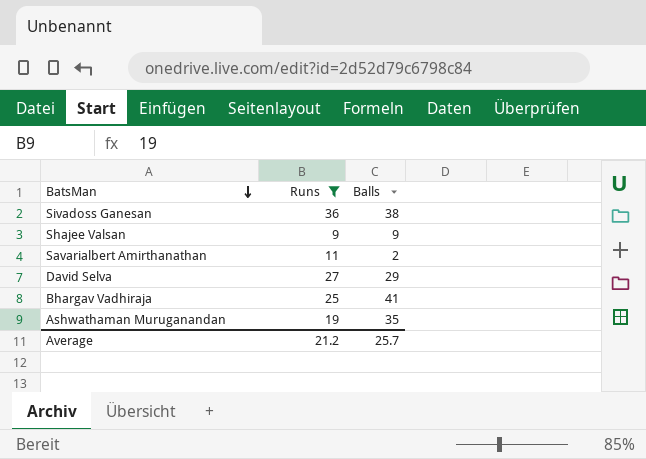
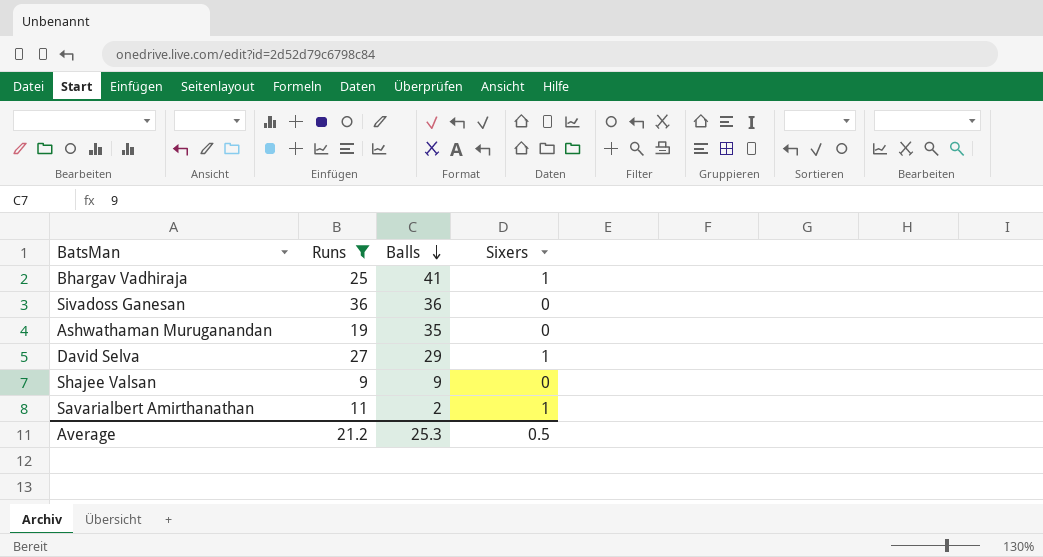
row order: BatsMan descending -> Balls descending
column Sixers | position: none -> 4
Sivadoss Ganesan | Balls: 38 -> 36
Average | Balls: 25.7 -> 25.3

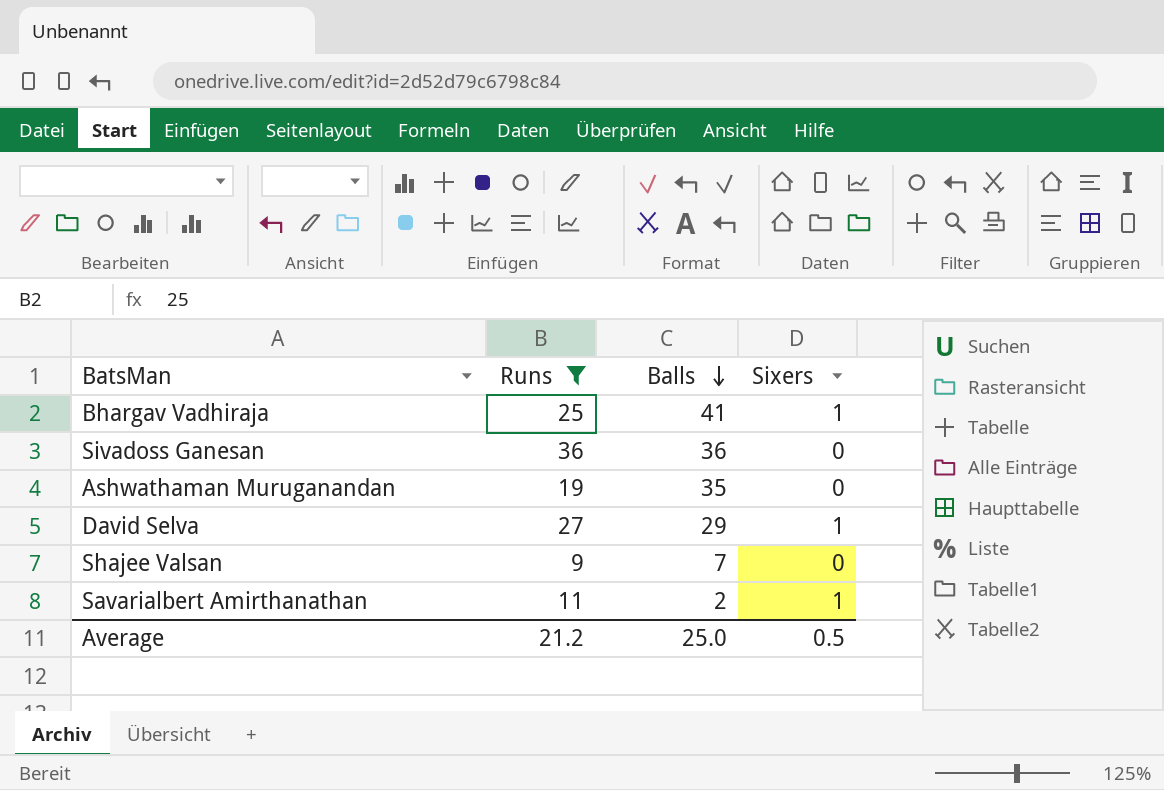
Shajee Valsan | Balls: 9 -> 7
Average | Balls: 25.3 -> 25.0

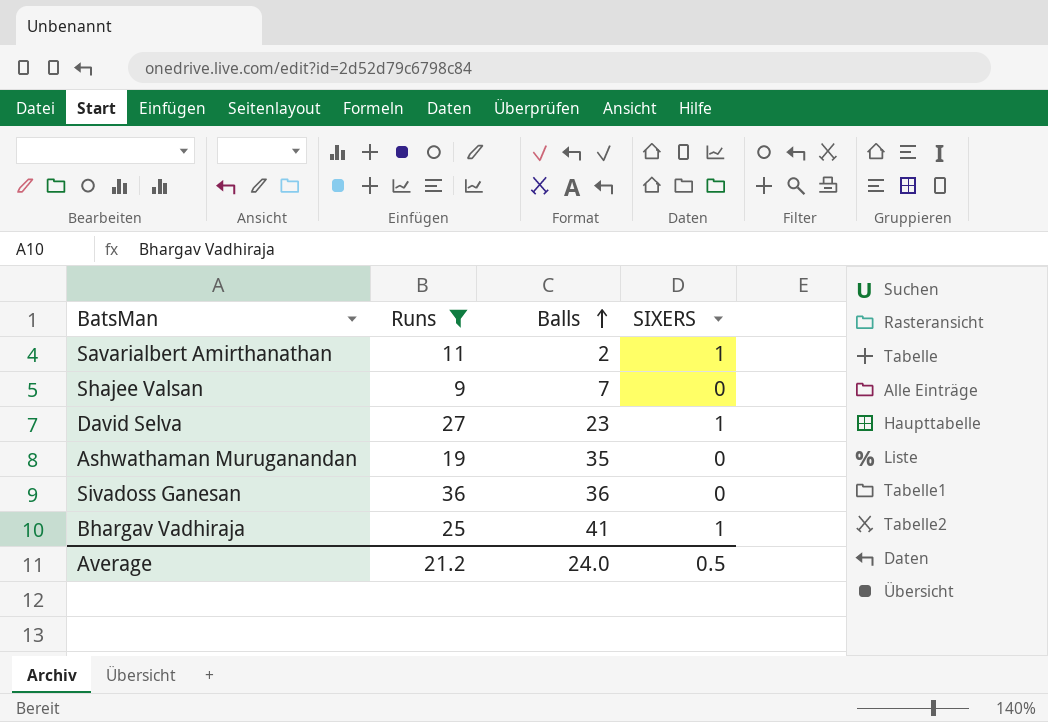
row order: Balls descending -> Balls ascending
column name: Sixers -> SIXERS
David Selva | Balls: 29 -> 23
Average | Balls: 25.0 -> 24.0

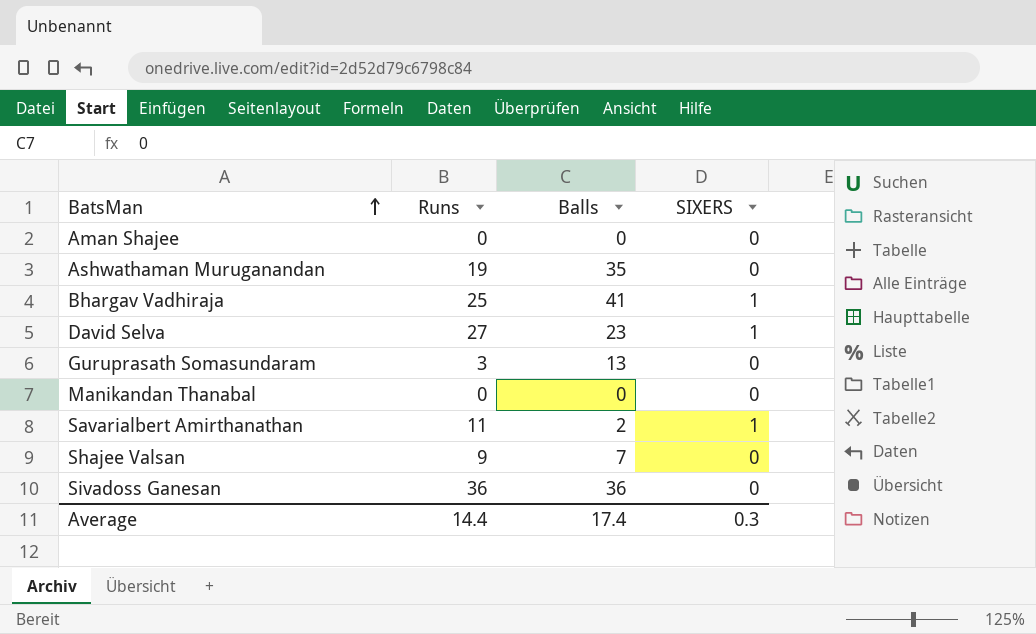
filter: Runs >= 9 -> none
row order: Balls ascending -> BatsMan ascending
Average | Runs: 21.2 -> 14.4
Average | Balls: 24.0 -> 17.4
Average | SIXERS: 0.5 -> 0.3

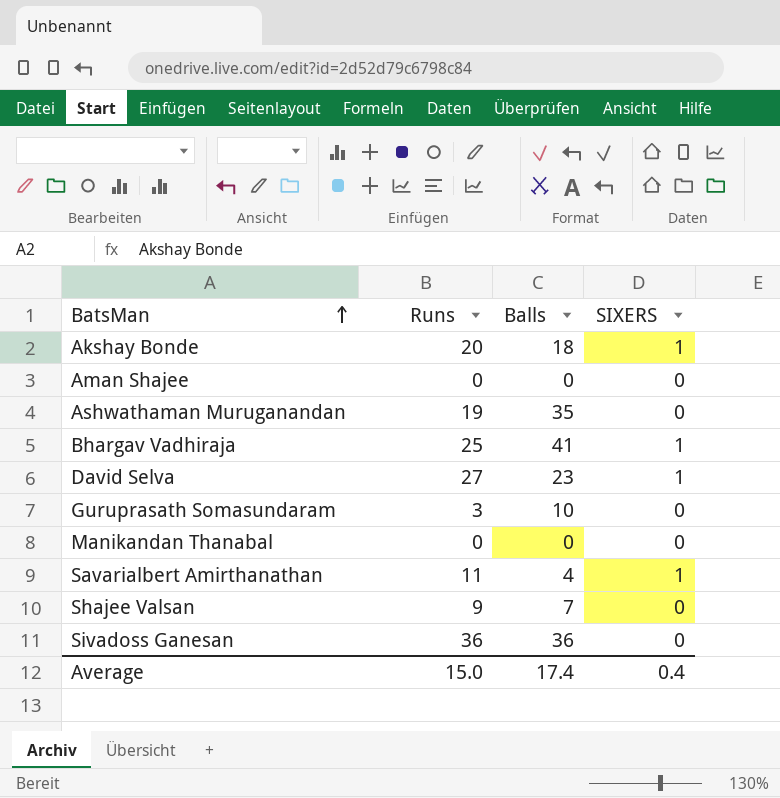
row Akshay Bonde: none -> 20 | 18 | 1
Guruprasath Somasundaram | Balls: 13 -> 10
Savarialbert Amirthanathan | Balls: 2 -> 4
Average | Runs: 14.4 -> 15.0
Average | SIXERS: 0.3 -> 0.4

